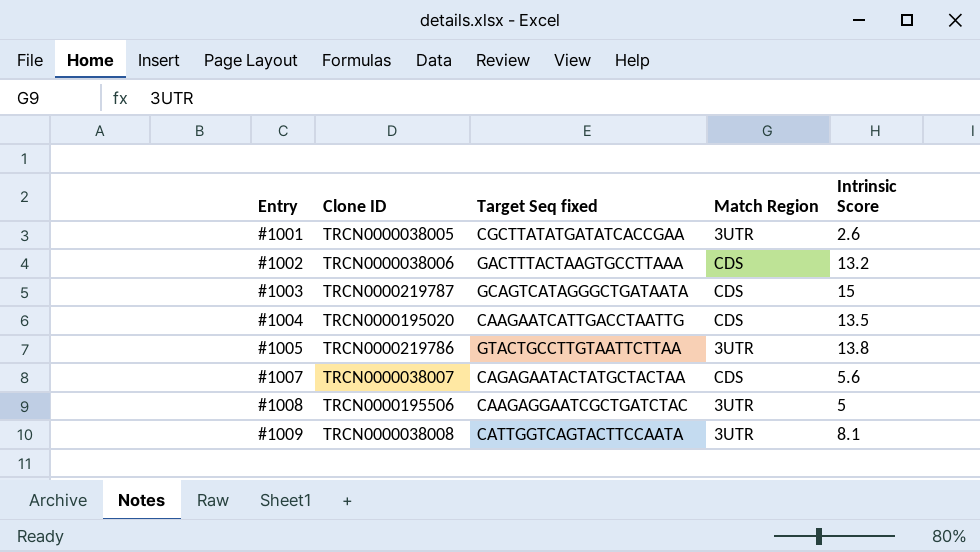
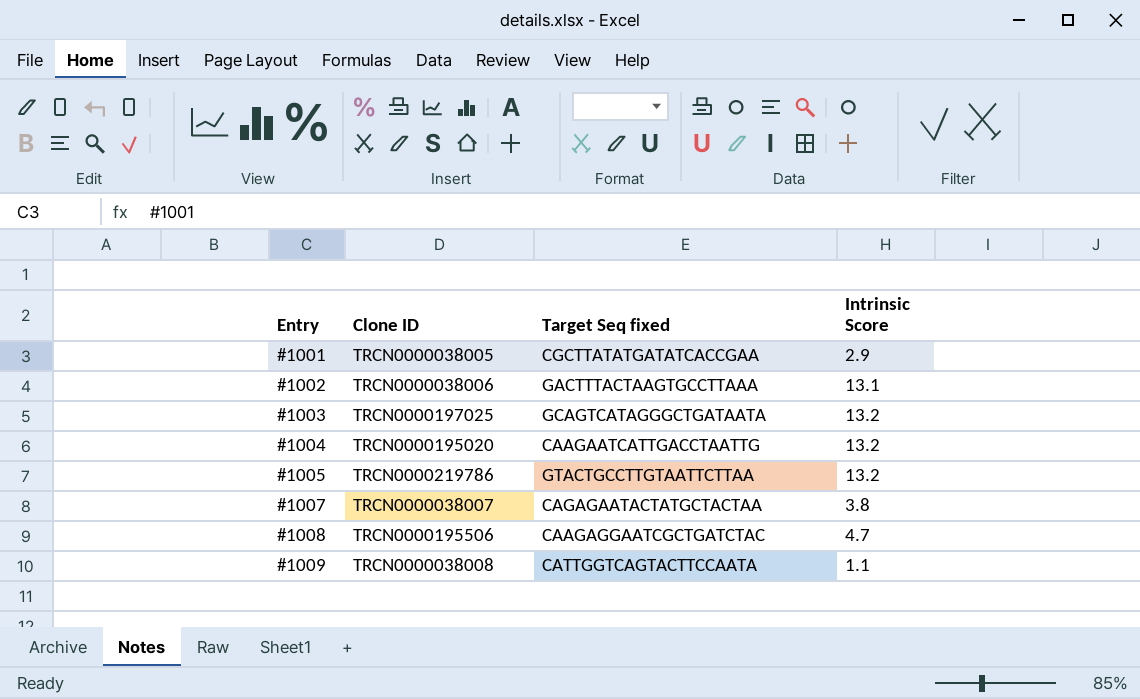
column Match Region | position: 4 -> none
#1001 | Intrinsic Score: 2.6 -> 2.9
#1002 | Intrinsic Score: 13.2 -> 13.1
#1003 | Clone ID: TRCN0000219787 -> TRCN0000197025
#1003 | Intrinsic Score: 15 -> 13.2
#1004 | Intrinsic Score: 13.5 -> 13.2
#1005 | Intrinsic Score: 13.8 -> 13.2
#1007 | Intrinsic Score: 5.6 -> 3.8
#1008 | Intrinsic Score: 5 -> 4.7
#1009 | Intrinsic Score: 8.1 -> 1.1

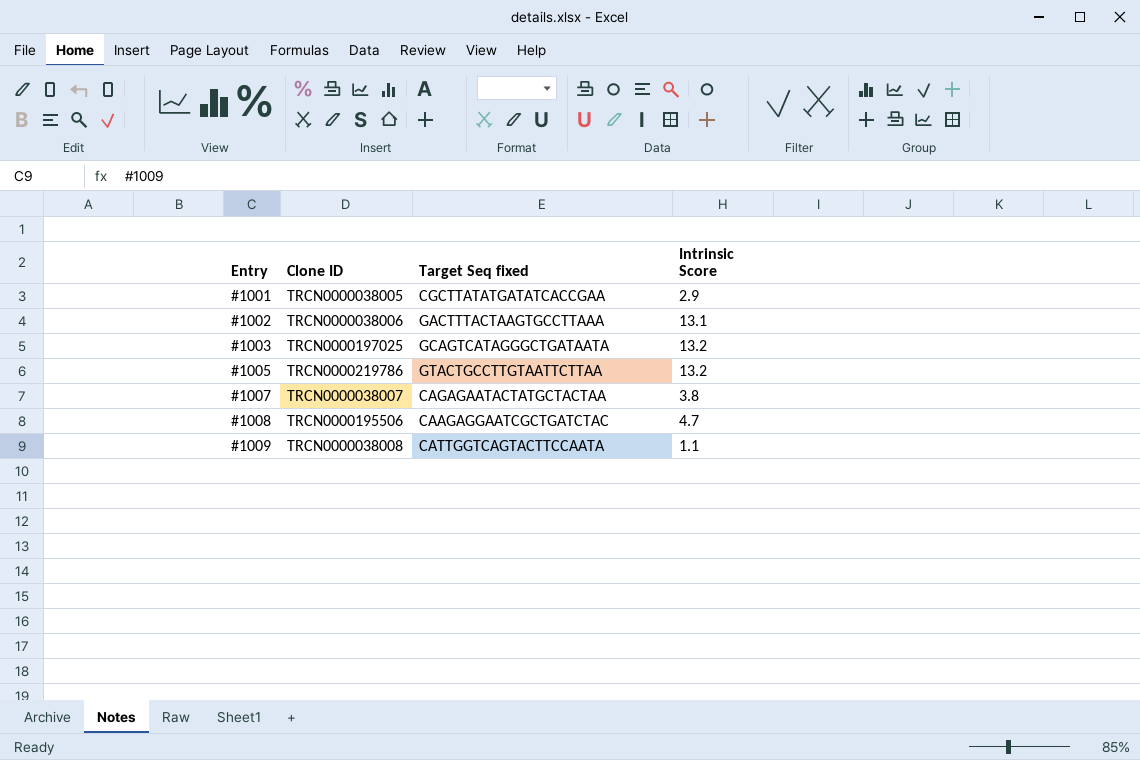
row #1004: TRCN0000195020 | CAAGAATCATTGACCTAATTG | 13.2 -> none

